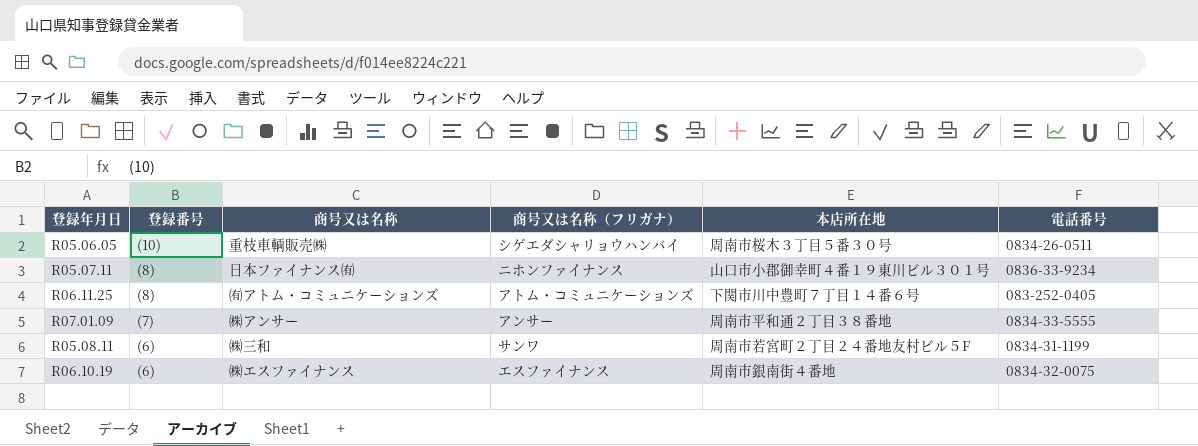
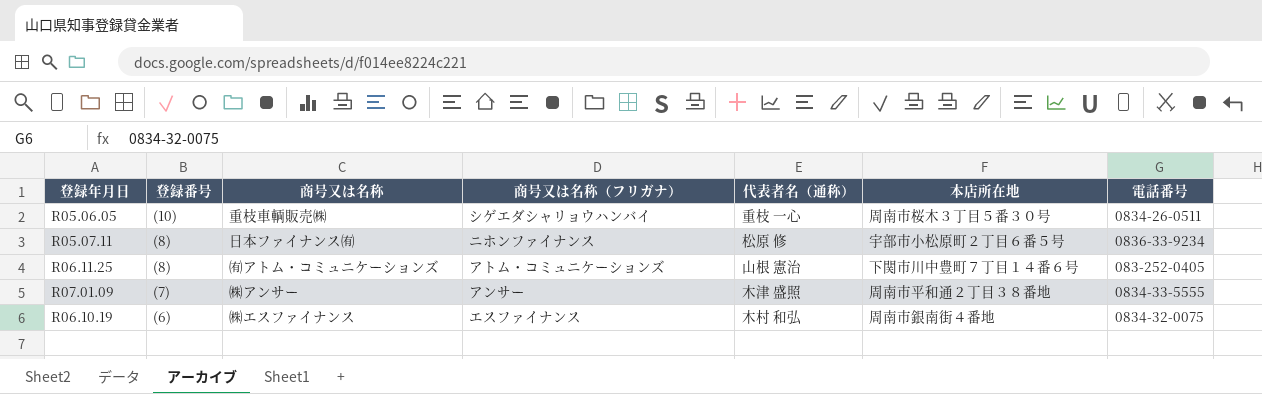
column 代表者名（通称） | position: none -> 5
row R05.08.11: (6) | ㈱三和 | サンワ | 周南市若宮町２丁目２４番地友村ビル５F | 0834-31-1199 -> none
R05.07.11 | 本店所在地: 山口市小郡御幸町４番１９東川ビル３０１号 -> 宇部市小松原町２丁目６番５号

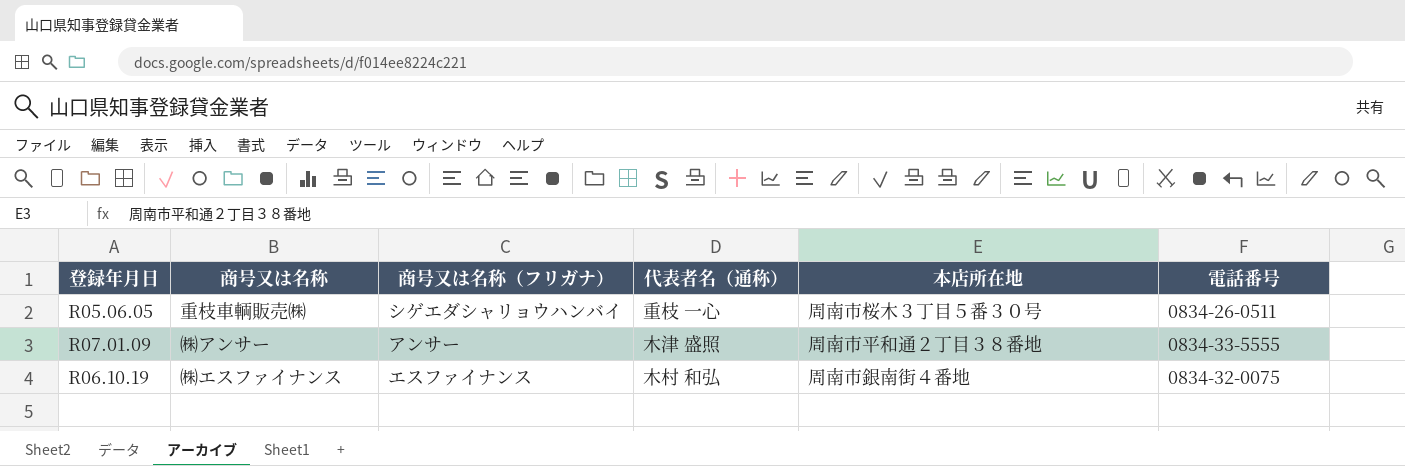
column 登録番号 | position: 2 -> none
row R05.07.11: (8) | 日本ファイナンス㈲ | ニホンファイナンス | 松原 修 | 宇部市小松原町２丁目６番５号 | 0836-33-9234 -> none
row R06.11.25: (8) | ㈲アトム・コミュニケーションズ | アトム・コミュニケーションズ | 山根 憲治 | 下関市川中豊町７丁目１４番６号 | 083-252-0405 -> none

